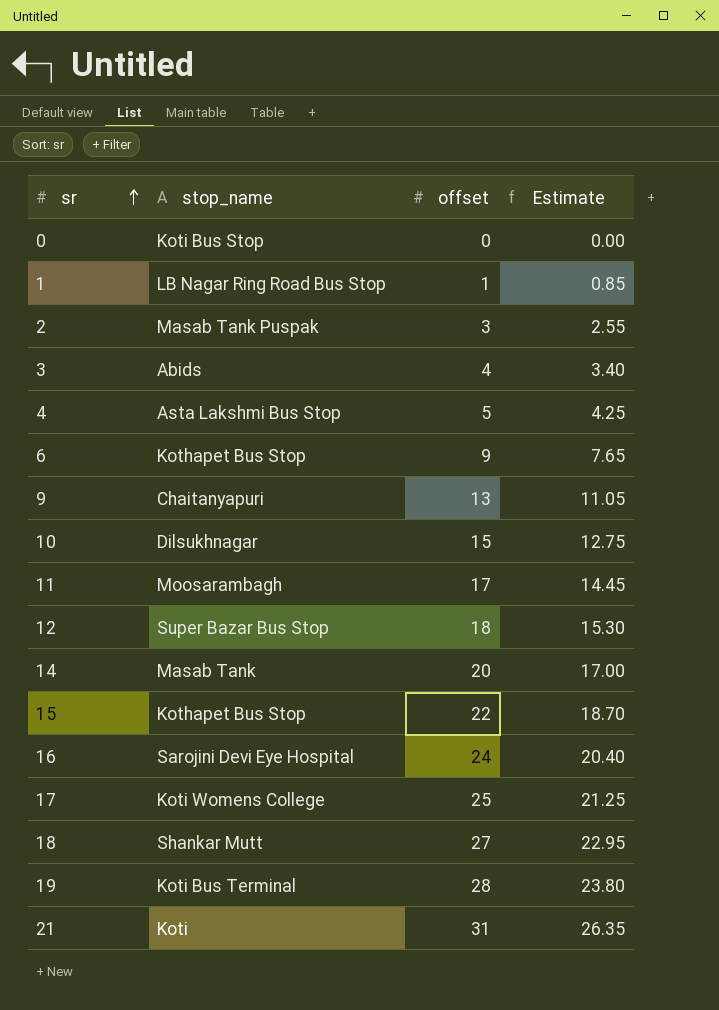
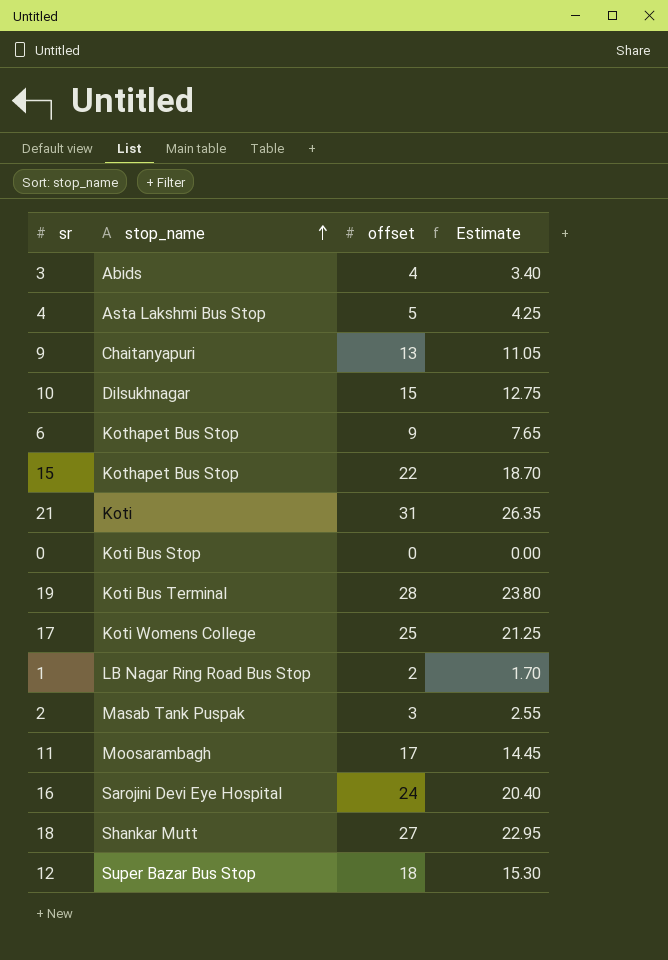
row order: sr ascending -> stop_name ascending
row 14: Masab Tank | 20 | 17.00 -> none
1 | offset: 1 -> 2
1 | Estimate: 0.85 -> 1.70

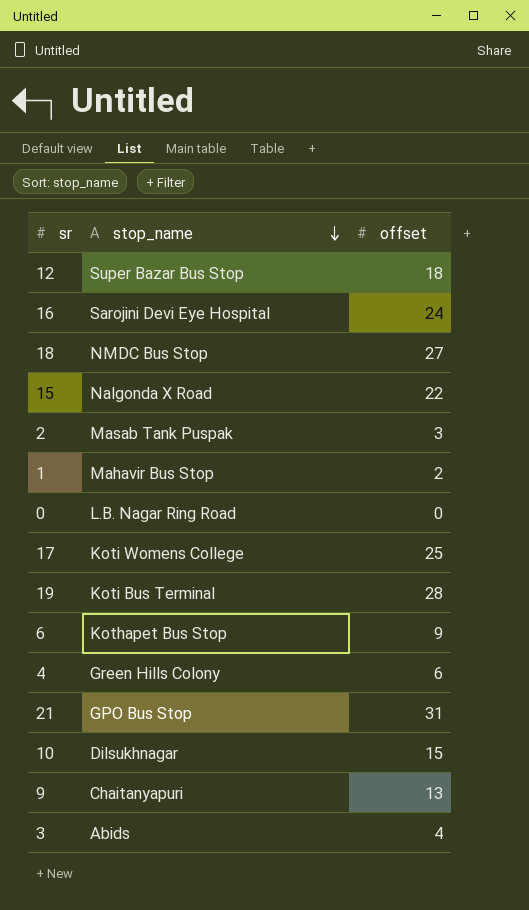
row order: stop_name ascending -> stop_name descending
column Estimate | formula: [offset] * 0.85 -> none
row 11: Moosarambagh | 17 | 14.45 -> none
18 | stop_name: Shankar Mutt -> NMDC Bus Stop
15 | stop_name: Kothapet Bus Stop -> Nalgonda X Road
1 | stop_name: LB Nagar Ring Road Bus Stop -> Mahavir Bus Stop
0 | stop_name: Koti Bus Stop -> L.B. Nagar Ring Road
4 | stop_name: Asta Lakshmi Bus Stop -> Green Hills Colony
4 | offset: 5 -> 6
21 | stop_name: Koti -> GPO Bus Stop

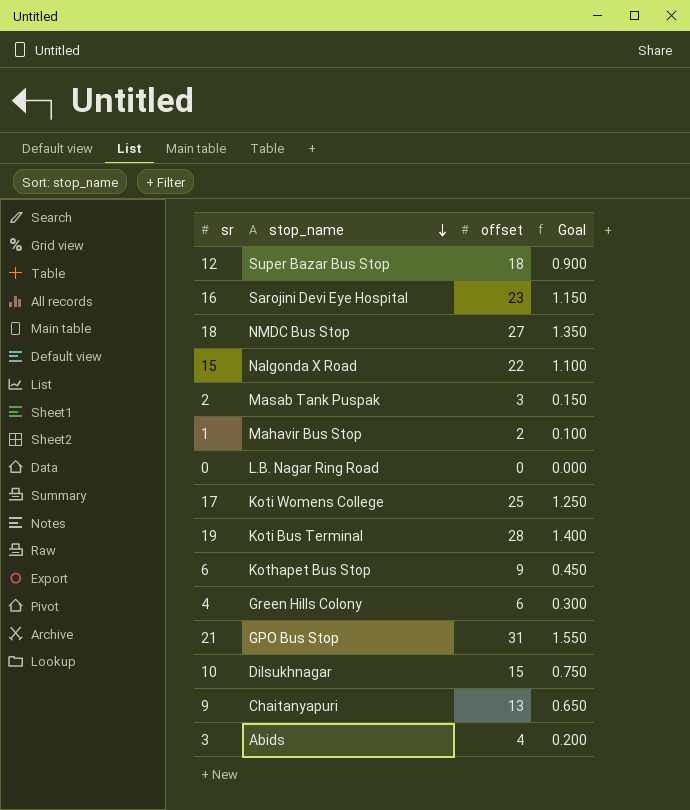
column Goal | formula: none -> [offset] * 0.05
16 | offset: 24 -> 23

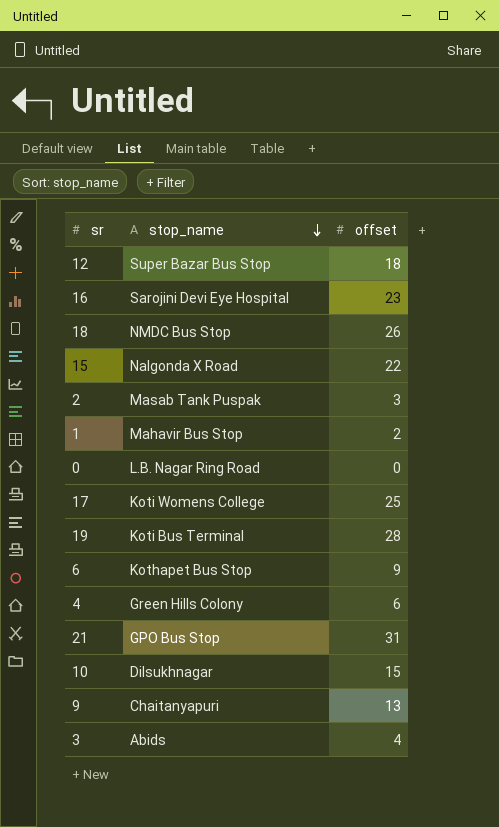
column Goal | formula: [offset] * 0.05 -> none
18 | offset: 27 -> 26

